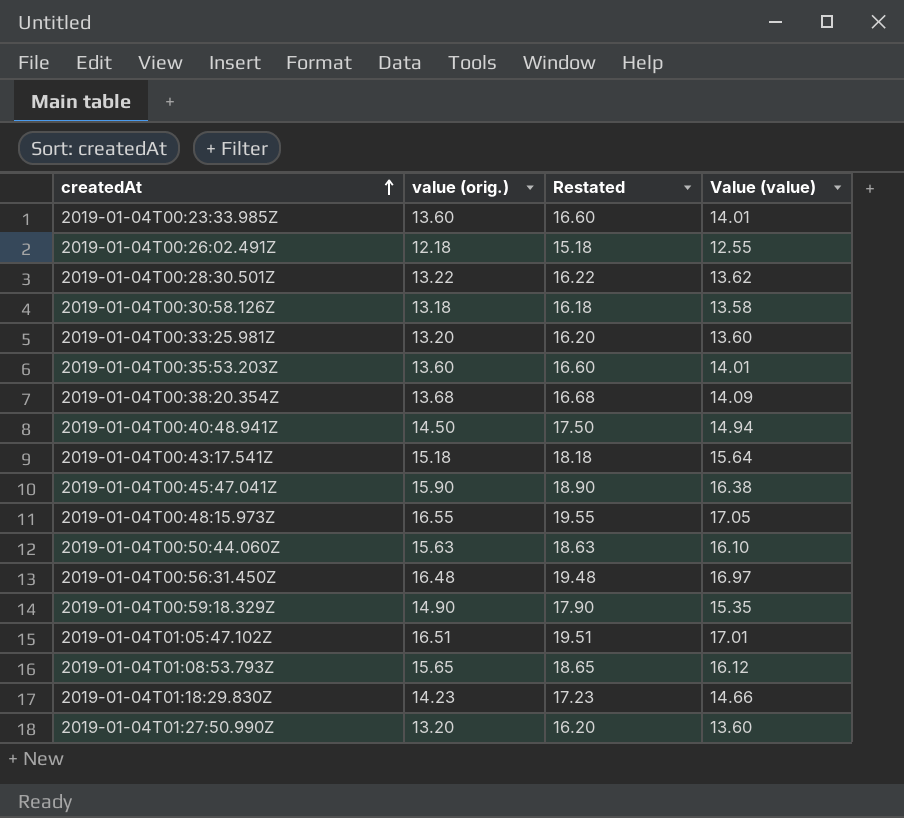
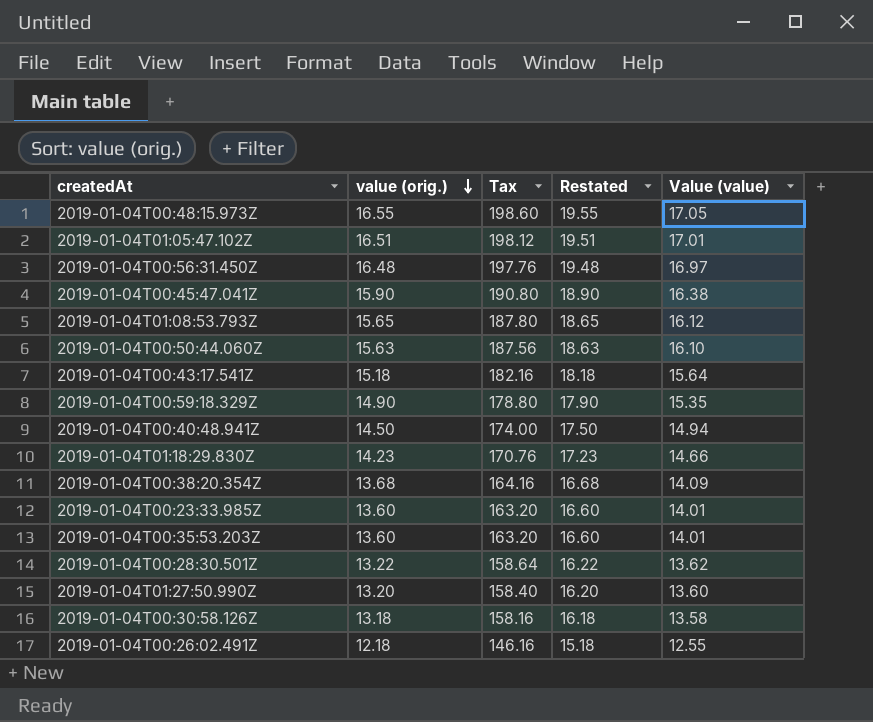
row order: createdAt ascending -> value (orig.) descending
column Tax | formula: none -> [value (orig.)] * 12
row 2019-01-04T00:33:25.981Z: 13.20 | 16.20 | 13.60 -> none

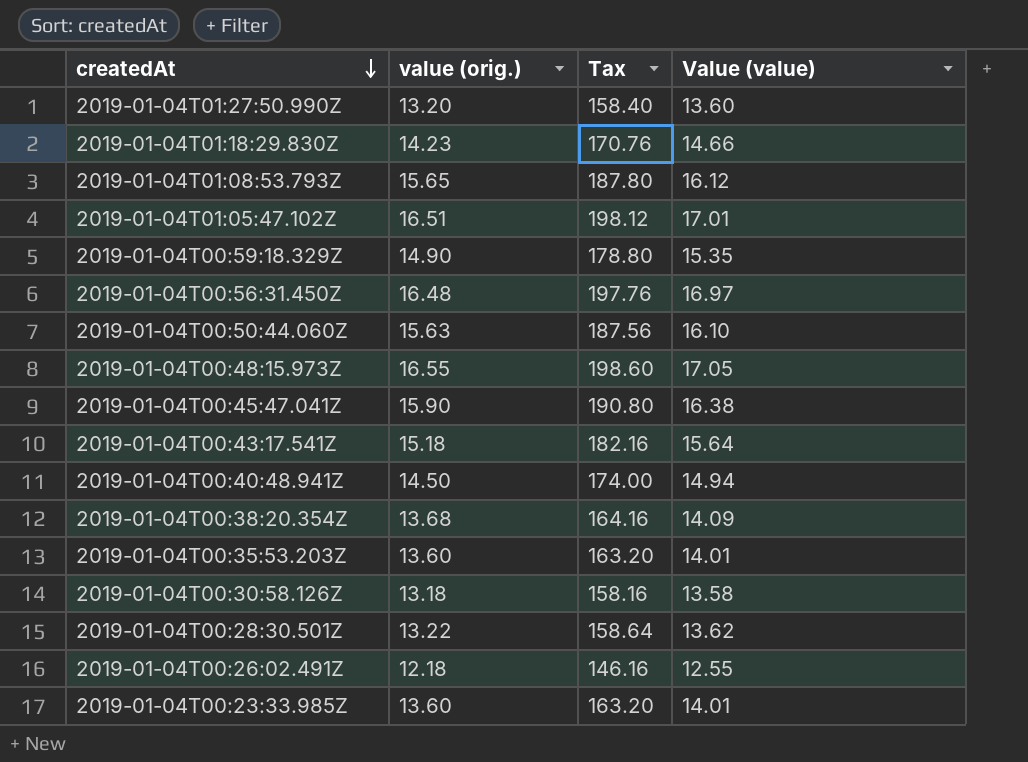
row order: value (orig.) descending -> createdAt descending
column Restated | formula: [value (orig.)] + 3 -> none

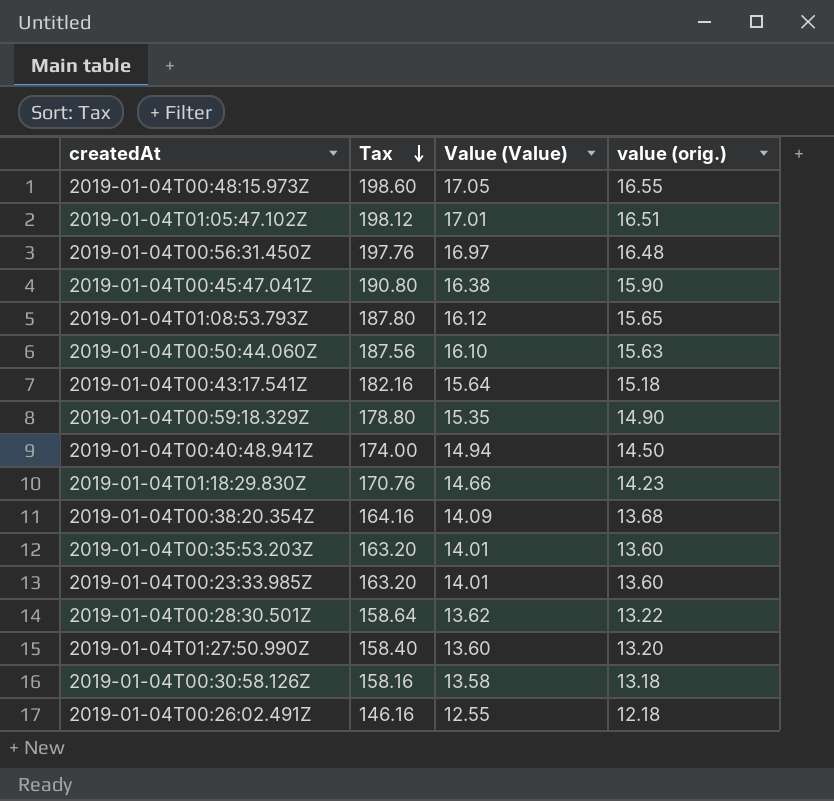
row order: createdAt descending -> Tax descending
column name: Value (value) -> Value (Value)
column value (orig.) | position: 2 -> 4

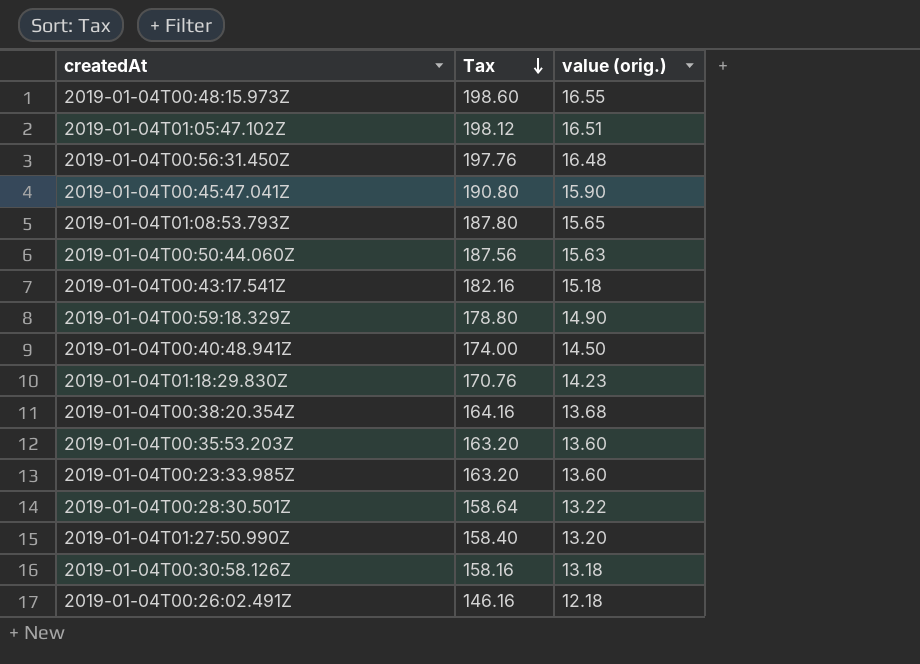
column Value (Value) | formula: [value (orig.)] * 1.03 -> none

